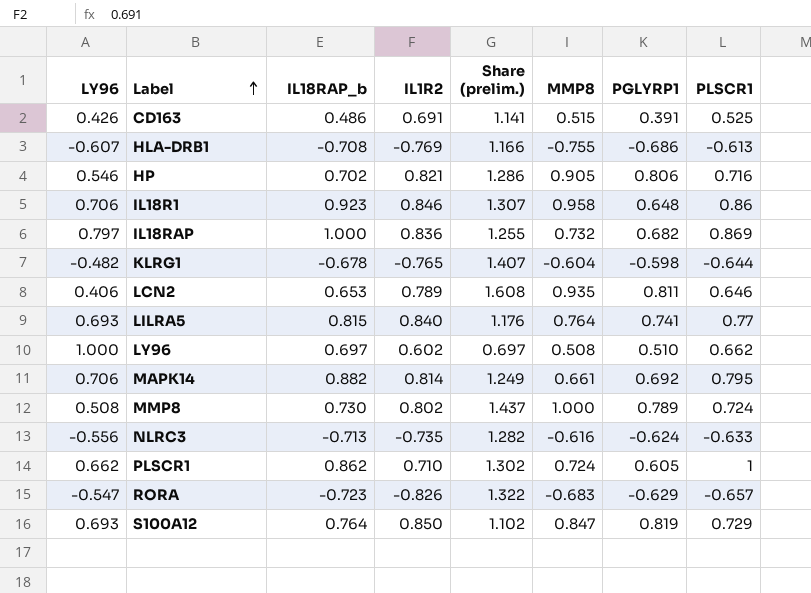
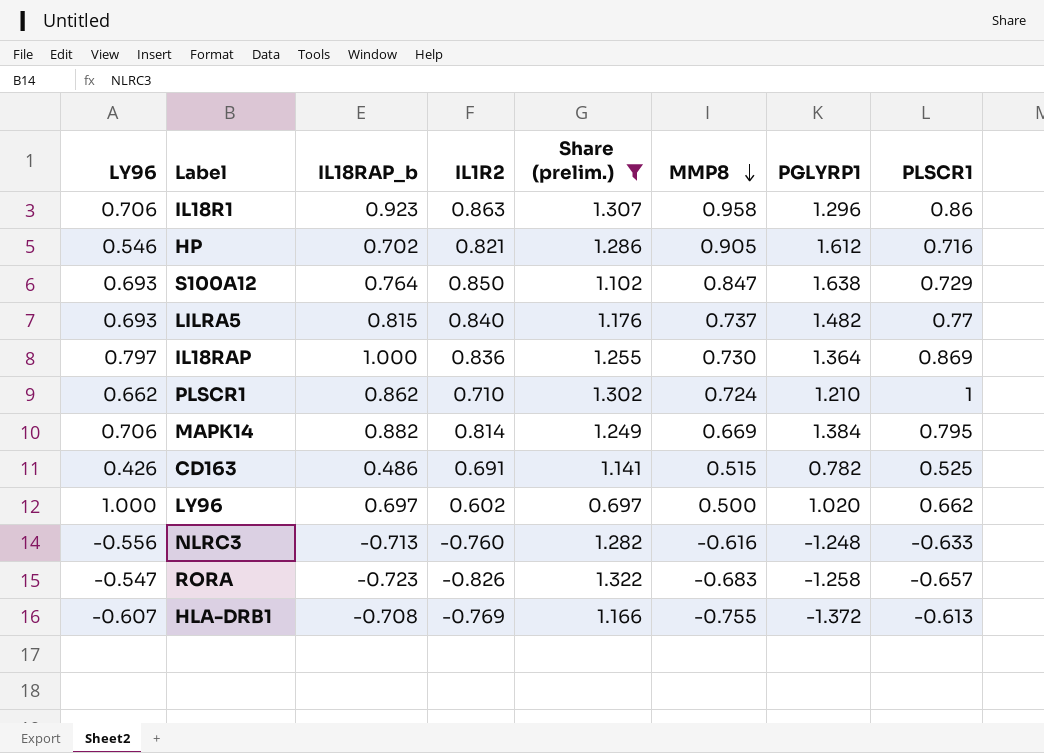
filter: none -> Share (prelim.) <= 1.322
row order: Label ascending -> MMP8 descending
IL18R1 | IL1R2: 0.846 -> 0.863
IL18R1 | PGLYRP1: 0.648 -> 1.296
HP | PGLYRP1: 0.806 -> 1.612
S100A12 | PGLYRP1: 0.819 -> 1.638
LILRA5 | MMP8: 0.764 -> 0.737
LILRA5 | PGLYRP1: 0.741 -> 1.482
IL18RAP | MMP8: 0.732 -> 0.730
IL18RAP | PGLYRP1: 0.682 -> 1.364
PLSCR1 | PGLYRP1: 0.605 -> 1.210
MAPK14 | MMP8: 0.661 -> 0.669
MAPK14 | PGLYRP1: 0.692 -> 1.384
CD163 | PGLYRP1: 0.391 -> 0.782
LY96 | MMP8: 0.508 -> 0.500
LY96 | PGLYRP1: 0.510 -> 1.020
NLRC3 | IL1R2: -0.735 -> -0.760
NLRC3 | PGLYRP1: -0.624 -> -1.248
RORA | PGLYRP1: -0.629 -> -1.258
HLA-DRB1 | PGLYRP1: -0.686 -> -1.372

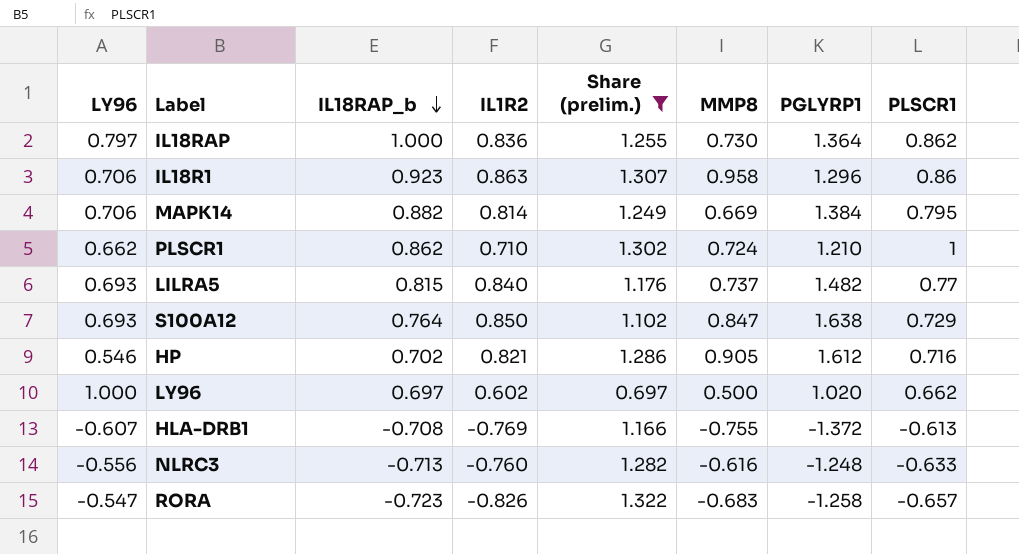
row order: MMP8 descending -> IL18RAP_b descending
row CD163: 0.426 | 0.486 | 0.691 | 1.141 | 0.515 | 0.782 | 0.525 -> none
IL18RAP | PLSCR1: 0.869 -> 0.862

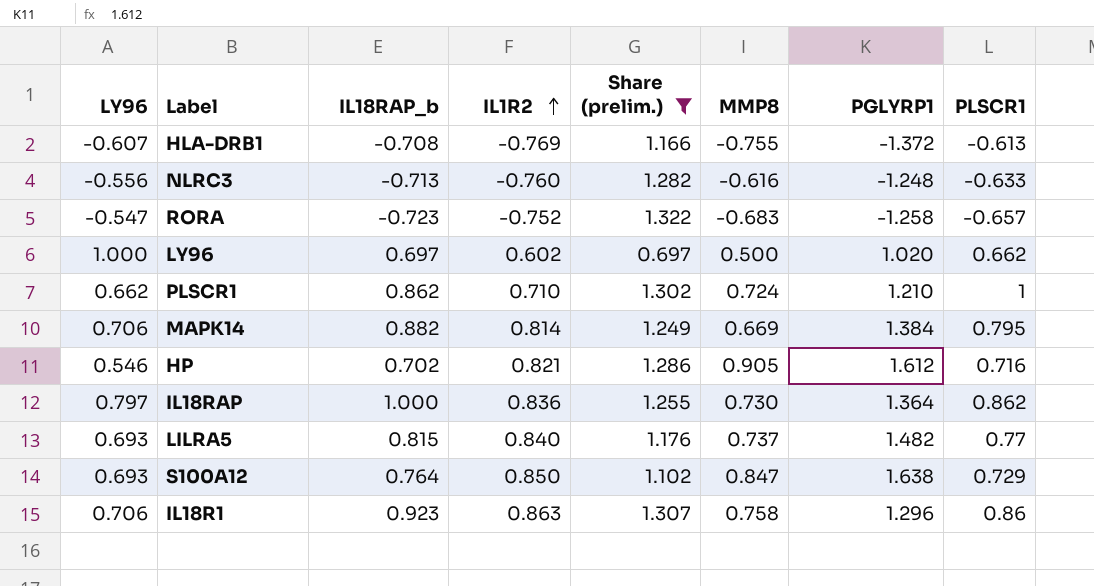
row order: IL18RAP_b descending -> IL1R2 ascending
RORA | IL1R2: -0.826 -> -0.752
IL18R1 | MMP8: 0.958 -> 0.758

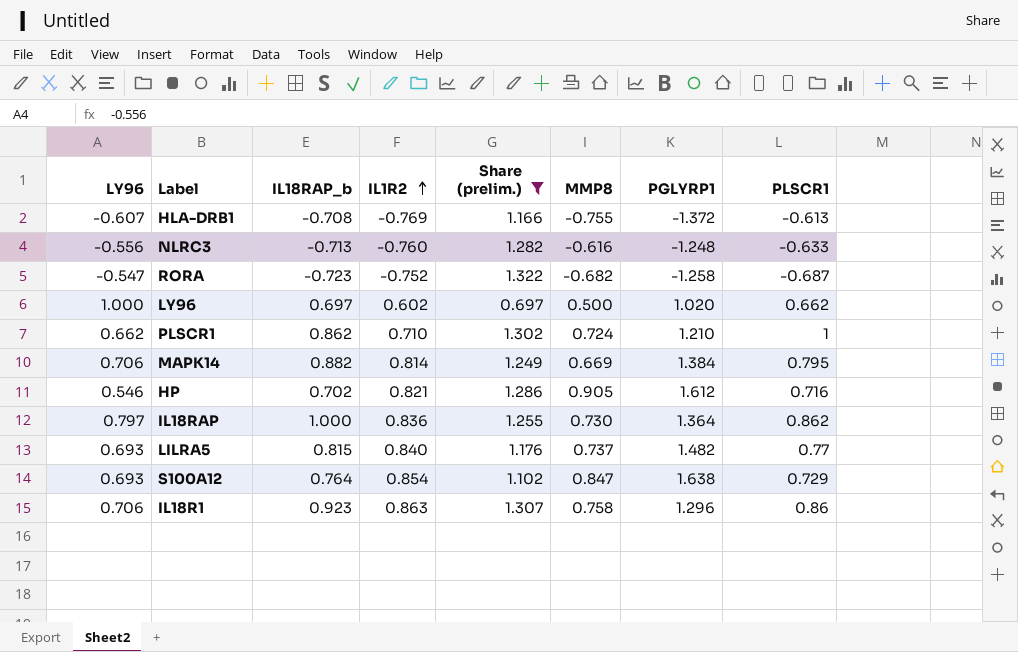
RORA | MMP8: -0.683 -> -0.682
RORA | PLSCR1: -0.657 -> -0.687
S100A12 | IL1R2: 0.850 -> 0.854

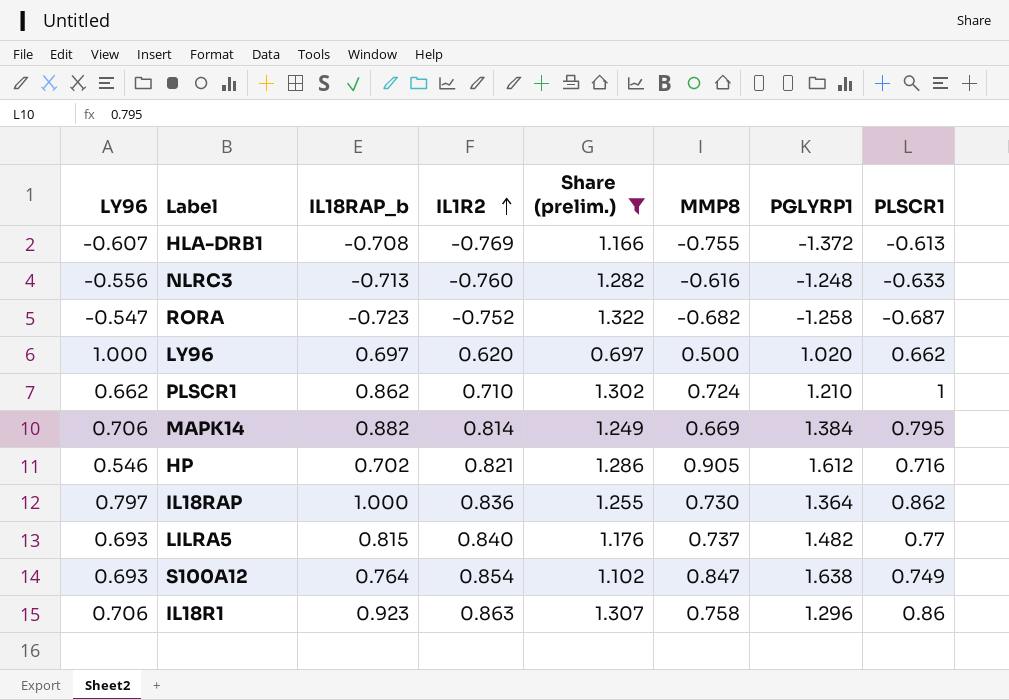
LY96 | IL1R2: 0.602 -> 0.620
S100A12 | PLSCR1: 0.729 -> 0.749

